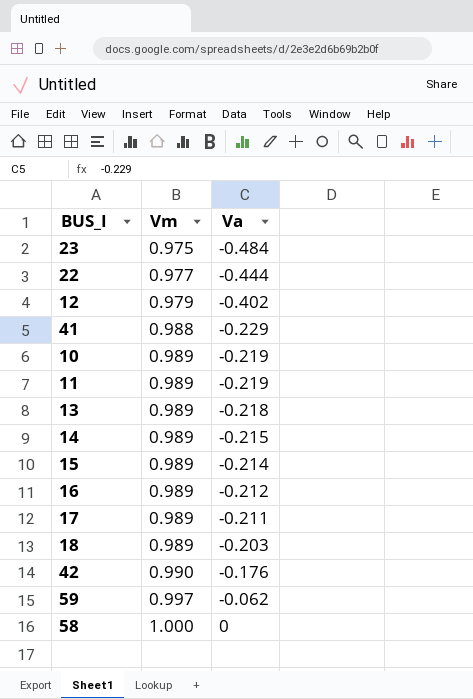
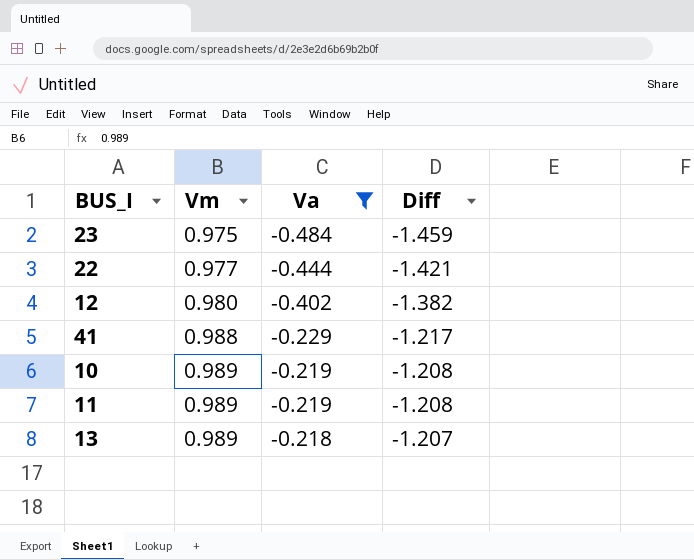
filter: none -> Va <= -0.218
column Diff | formula: none -> [Va] - [Vm]
12 | Vm: 0.979 -> 0.980

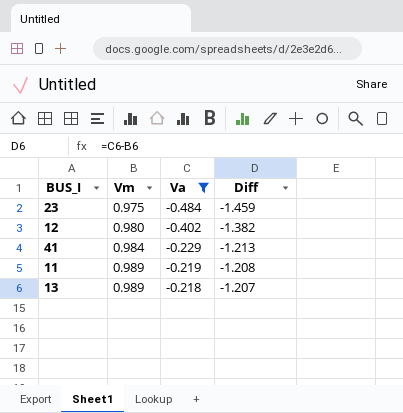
row 22: 0.977 | -0.444 | -1.421 -> none
row 10: 0.989 | -0.219 | -1.208 -> none
41 | Vm: 0.988 -> 0.984
41 | Diff: -1.217 -> -1.213

